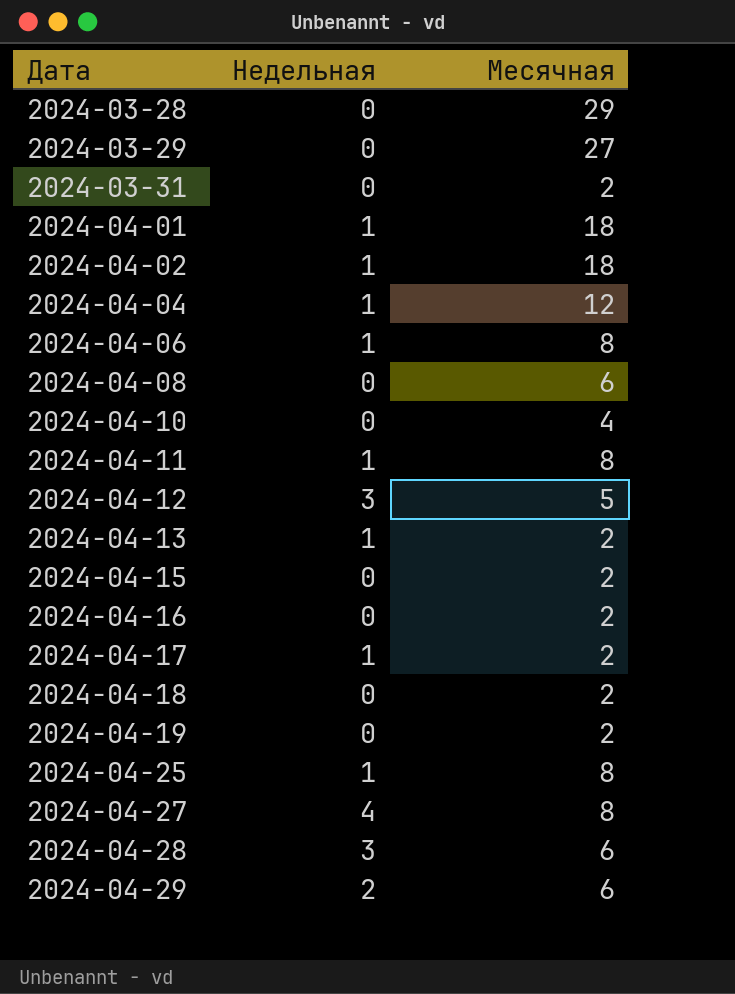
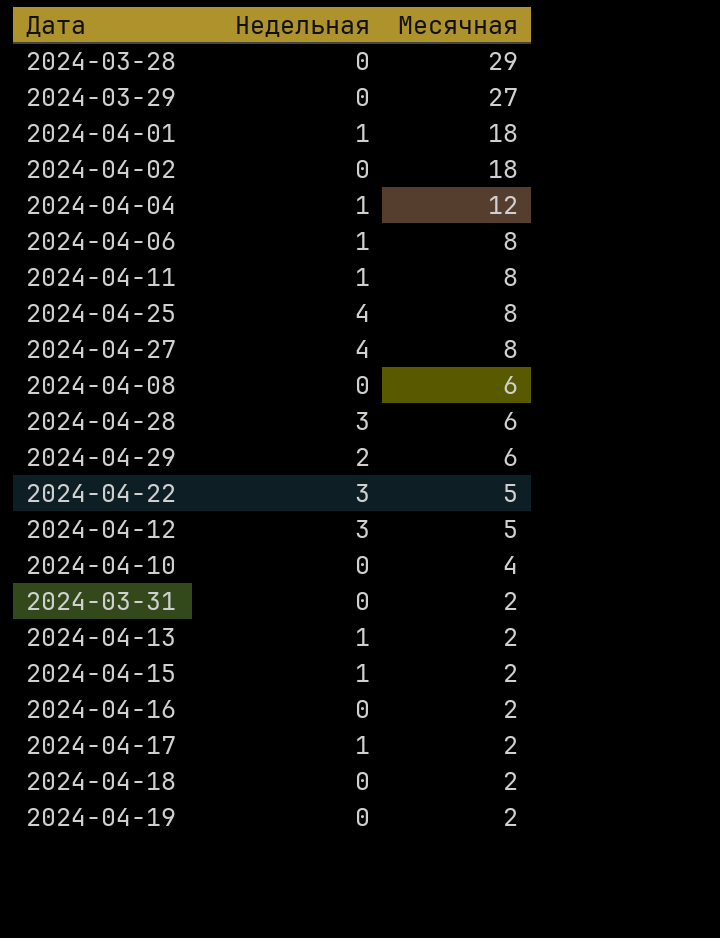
row order: Дата ascending -> Месячная descending
2024-04-02 | Недельная: 1 -> 0
2024-04-25 | Недельная: 1 -> 4
row 2024-04-22: none -> 3 | 5
2024-04-15 | Недельная: 0 -> 1

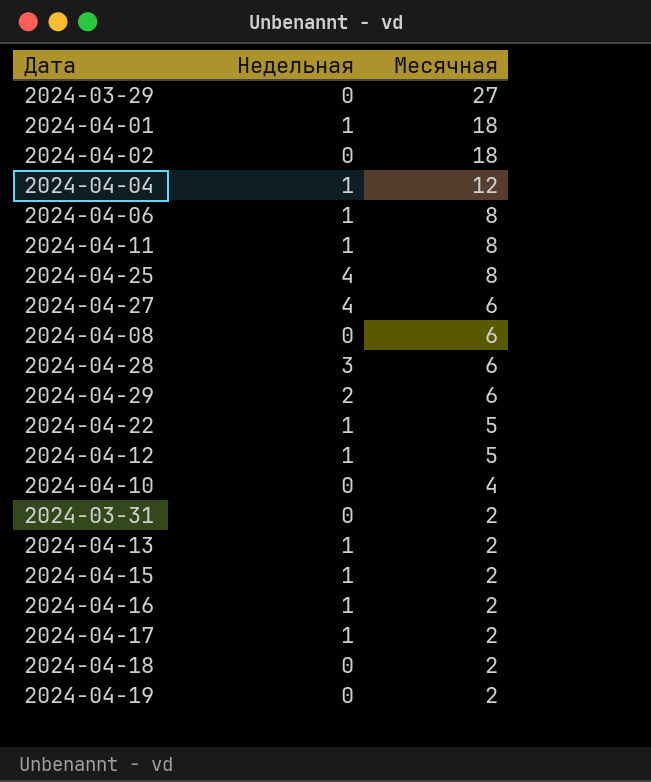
row 2024-03-28: 0 | 29 -> none
2024-04-27 | Месячная: 8 -> 6
2024-04-22 | Недельная: 3 -> 1
2024-04-12 | Недельная: 3 -> 1
2024-04-16 | Недельная: 0 -> 1

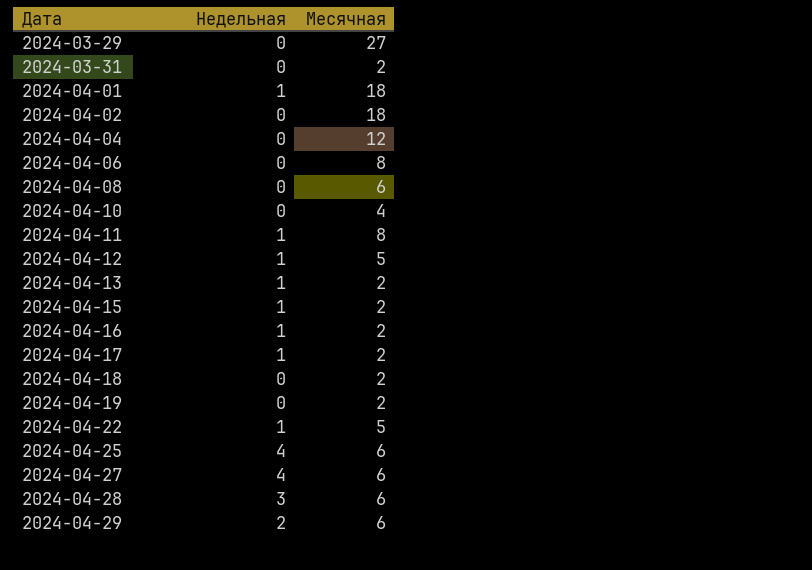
row order: Месячная descending -> Дата ascending
2024-04-04 | Недельная: 1 -> 0
2024-04-06 | Недельная: 1 -> 0
2024-04-25 | Месячная: 8 -> 6

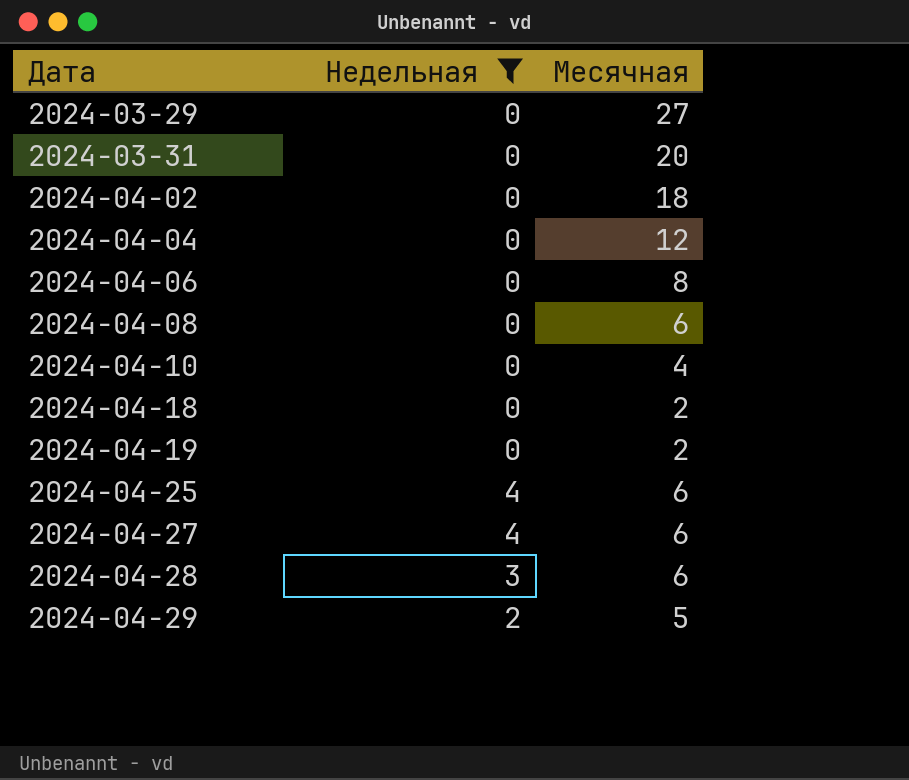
filter: none -> Недельная != 1
2024-03-31 | Месячная: 2 -> 20
2024-04-29 | Месячная: 6 -> 5

